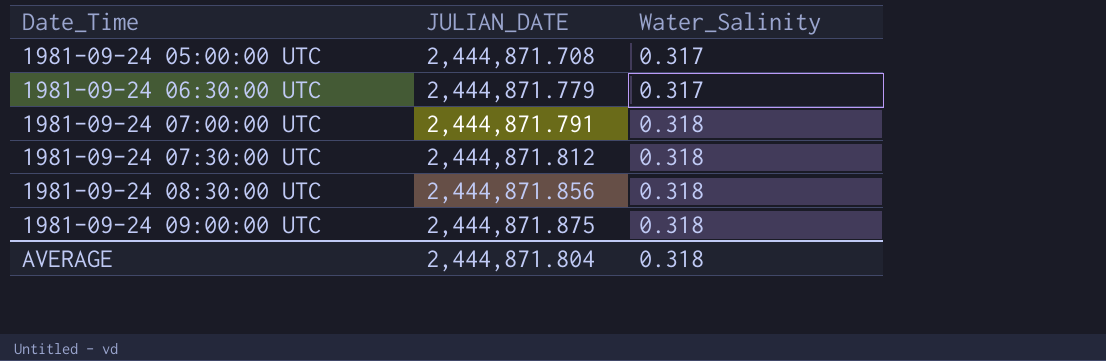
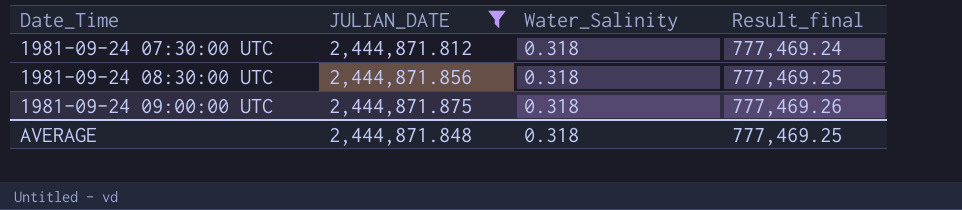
filter: none -> JULIAN_DATE >= 2,444,871.812
column Result_final | formula: none -> [JULIAN_DATE] * [Water_Salinity]
AVERAGE | JULIAN_DATE: 2,444,871.804 -> 2,444,871.848

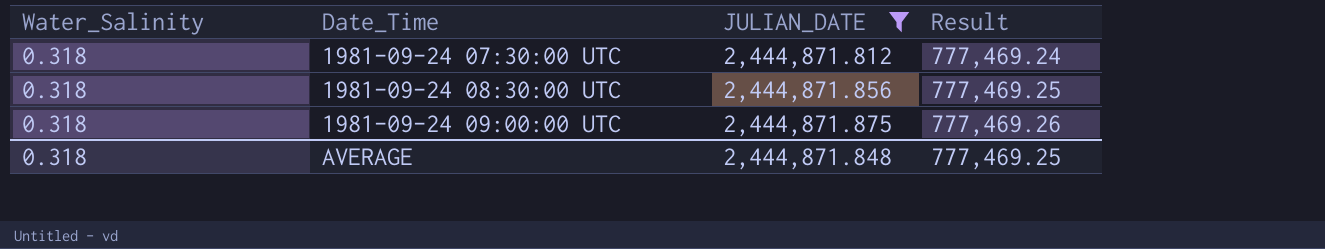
column Water_Salinity | position: 3 -> 1
column name: Result_final -> Result

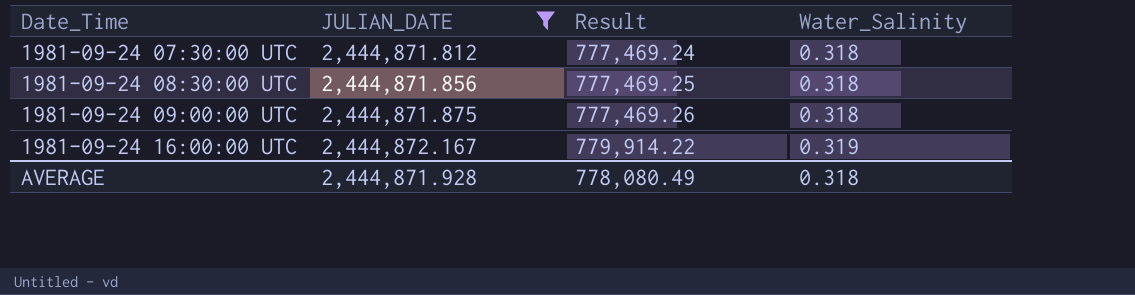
column Water_Salinity | position: 1 -> 4
row 1981-09-24 16:00:00 UTC: none -> 2,444,872.167 | 779,914.22 | 0.319
AVERAGE | JULIAN_DATE: 2,444,871.848 -> 2,444,871.928
AVERAGE | Result: 777,469.25 -> 778,080.49

